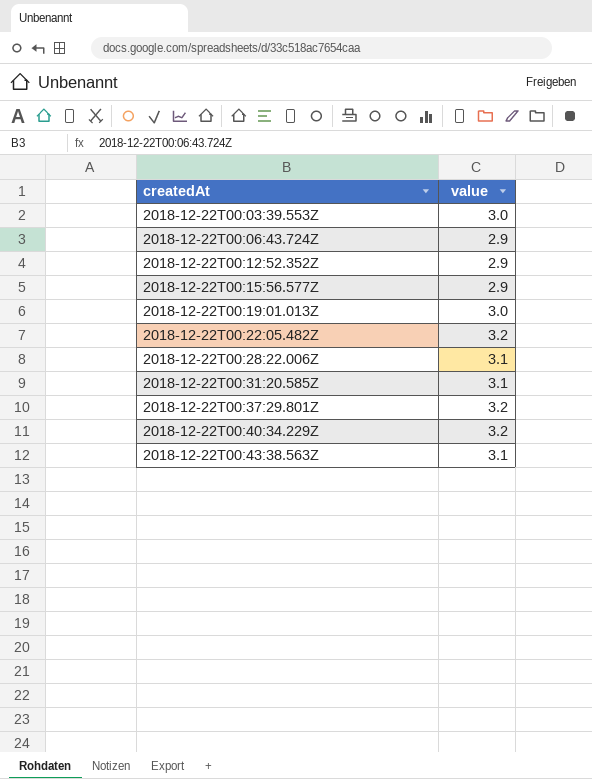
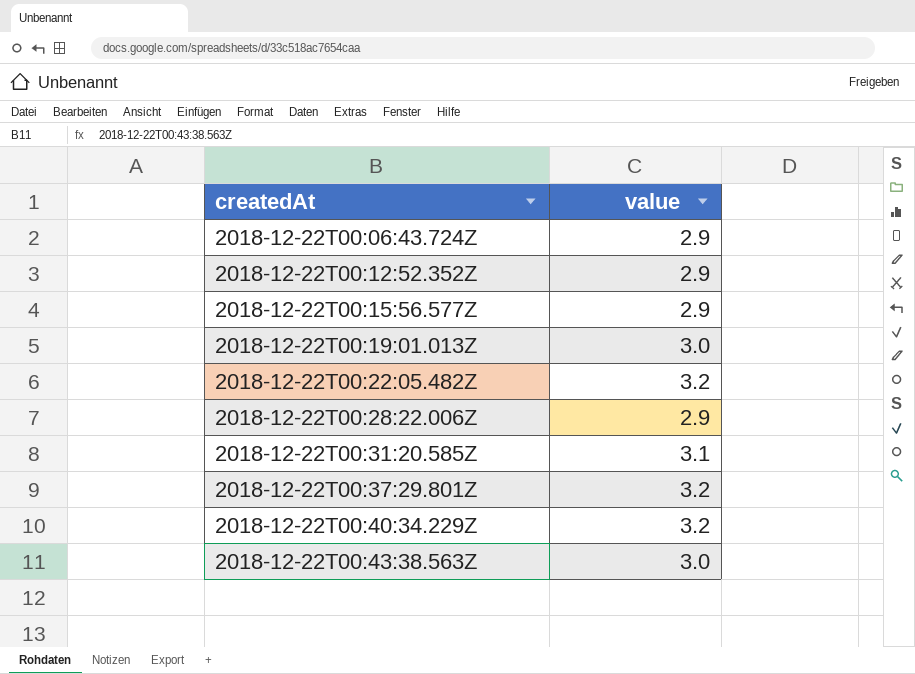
row 2018-12-22T00:03:39.553Z: 3.0 -> none
2018-12-22T00:28:22.006Z | value: 3.1 -> 2.9
2018-12-22T00:43:38.563Z | value: 3.1 -> 3.0

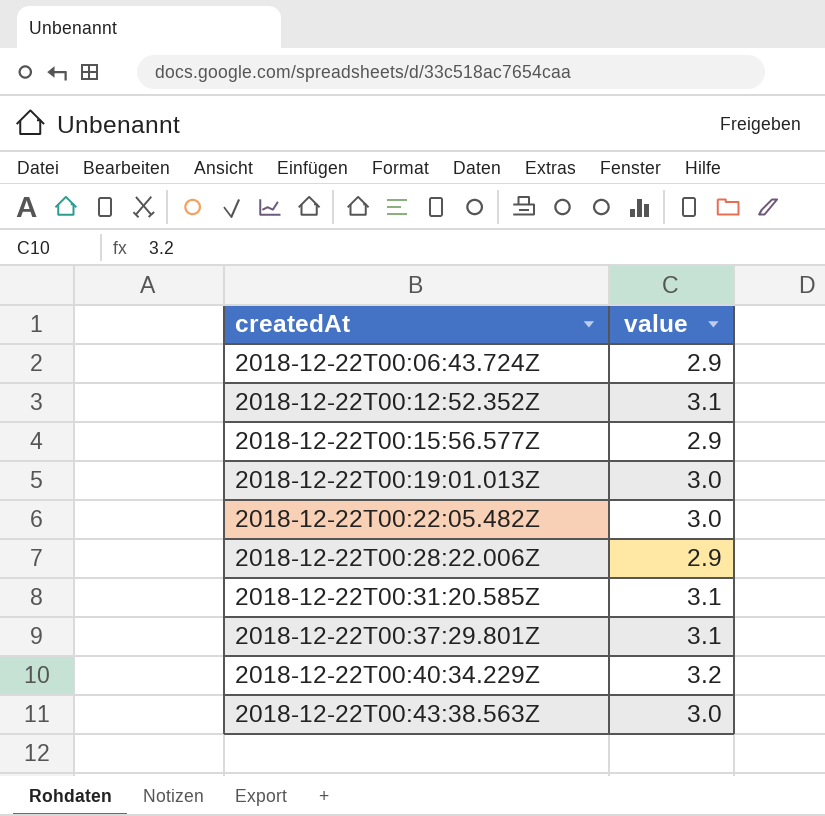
2018-12-22T00:12:52.352Z | value: 2.9 -> 3.1
2018-12-22T00:22:05.482Z | value: 3.2 -> 3.0
2018-12-22T00:37:29.801Z | value: 3.2 -> 3.1

